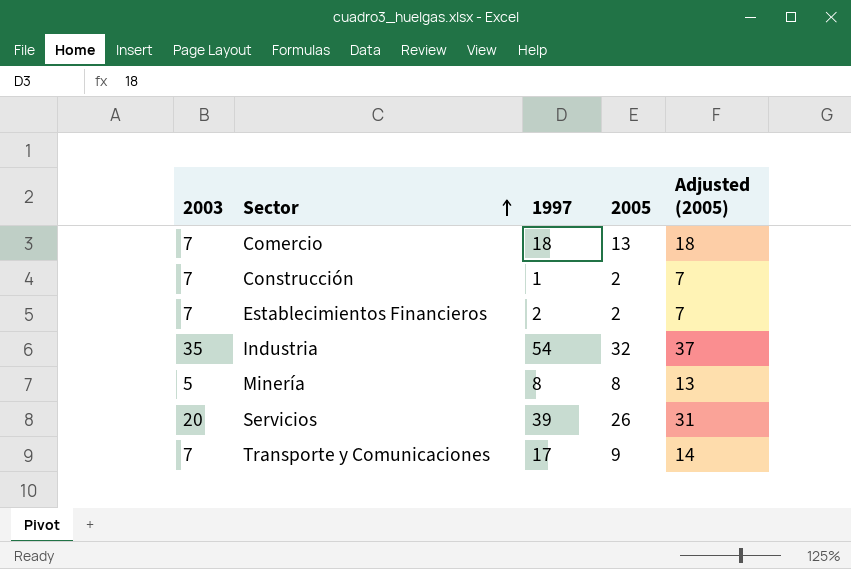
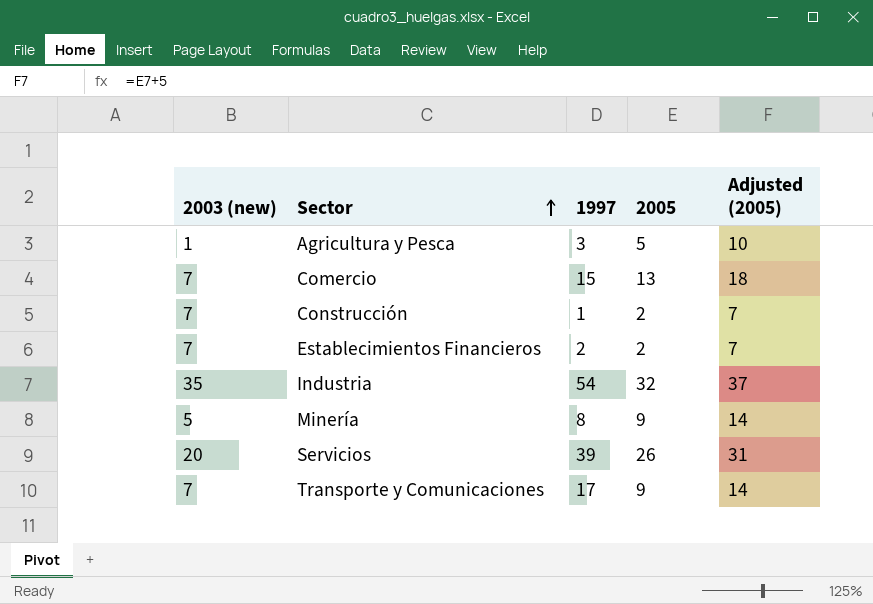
column name: 2003 -> 2003 (new)
row Agricultura y Pesca: none -> 1 | 3 | 5 | 10
Comercio | 1997: 18 -> 15
Minería | 2005: 8 -> 9
Minería | Adjusted (2005): 13 -> 14

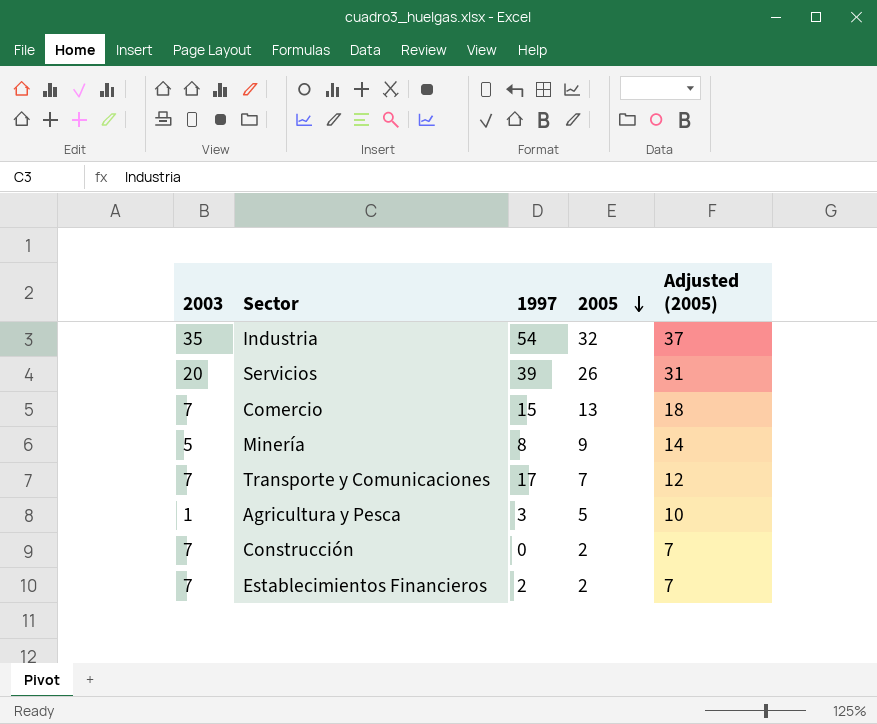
row order: Sector ascending -> 2005 descending
column name: 2003 (new) -> 2003
Transporte y Comunicaciones | 2005: 9 -> 7
Transporte y Comunicaciones | Adjusted (2005): 14 -> 12
Construcción | 1997: 1 -> 0

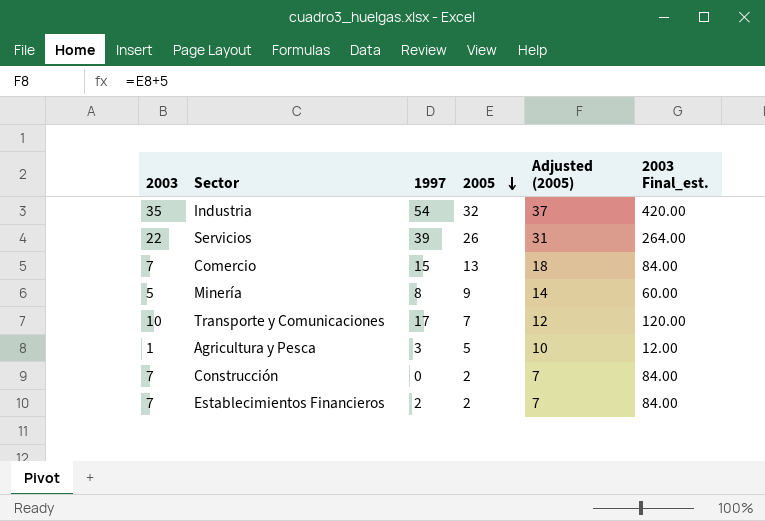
column 2003 Final_est. | formula: none -> [2003] * 12
Servicios | 2003: 20 -> 22
Transporte y Comunicaciones | 2003: 7 -> 10

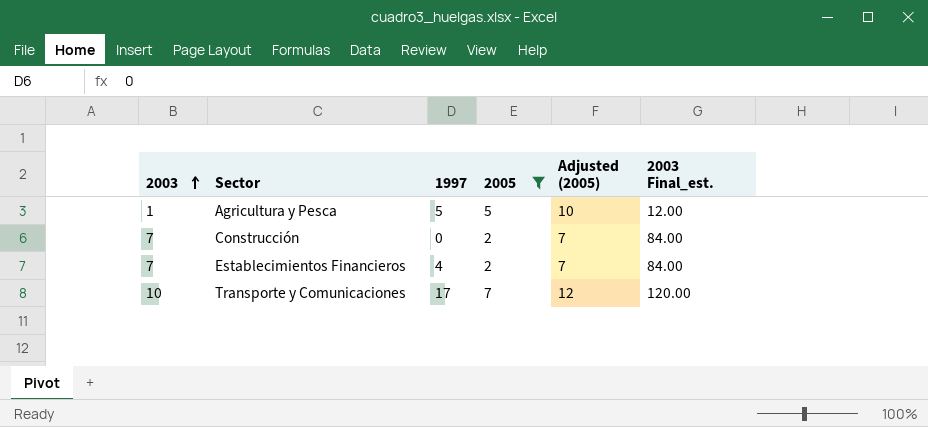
filter: none -> 2005 <= 7
row order: 2005 descending -> 2003 ascending
Agricultura y Pesca | 1997: 3 -> 5
Establecimientos Financieros | 1997: 2 -> 4

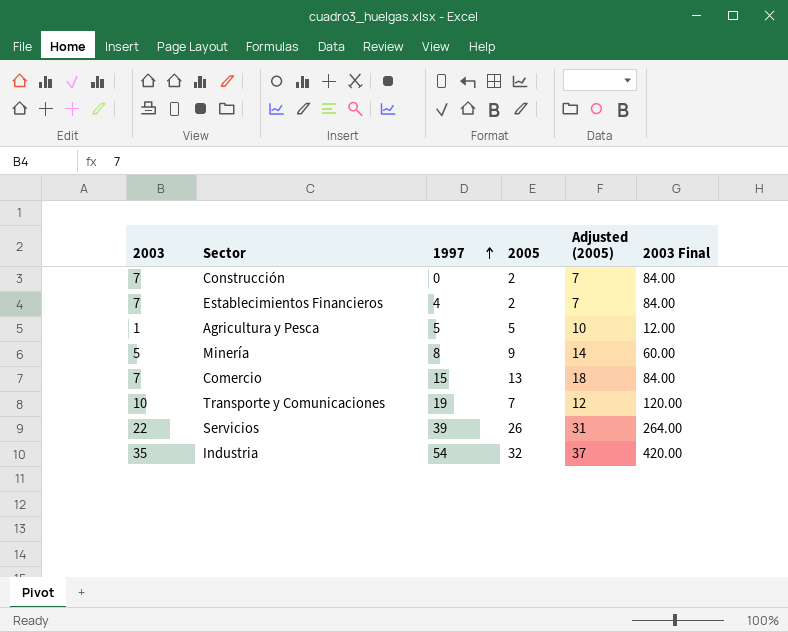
filter: 2005 <= 7 -> none
row order: 2003 ascending -> 1997 ascending
column name: 2003 Final_est. -> 2003 Final
Transporte y Comunicaciones | 1997: 17 -> 19

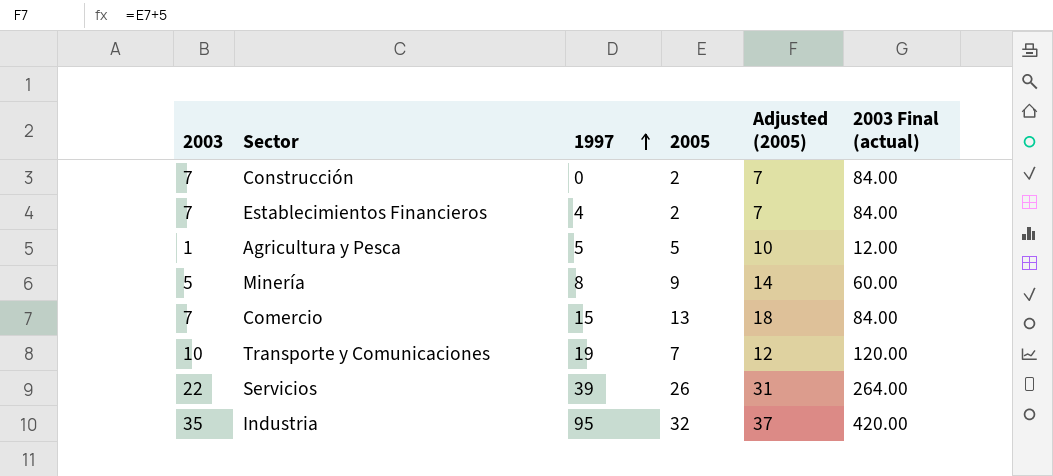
column name: 2003 Final -> 2003 Final (actual)
Industria | 1997: 54 -> 95

